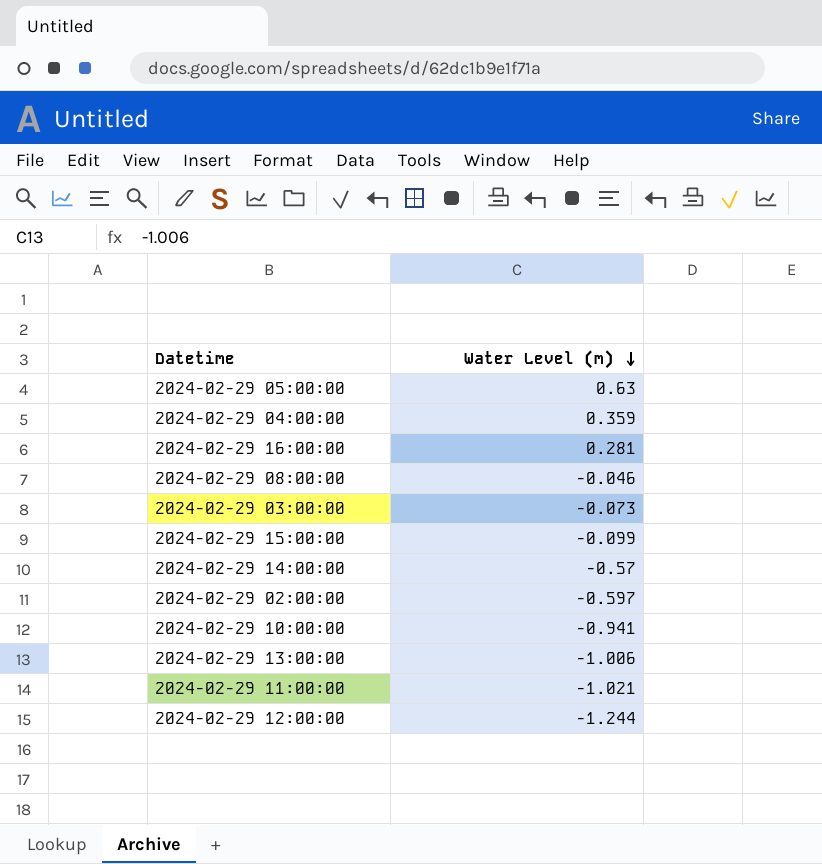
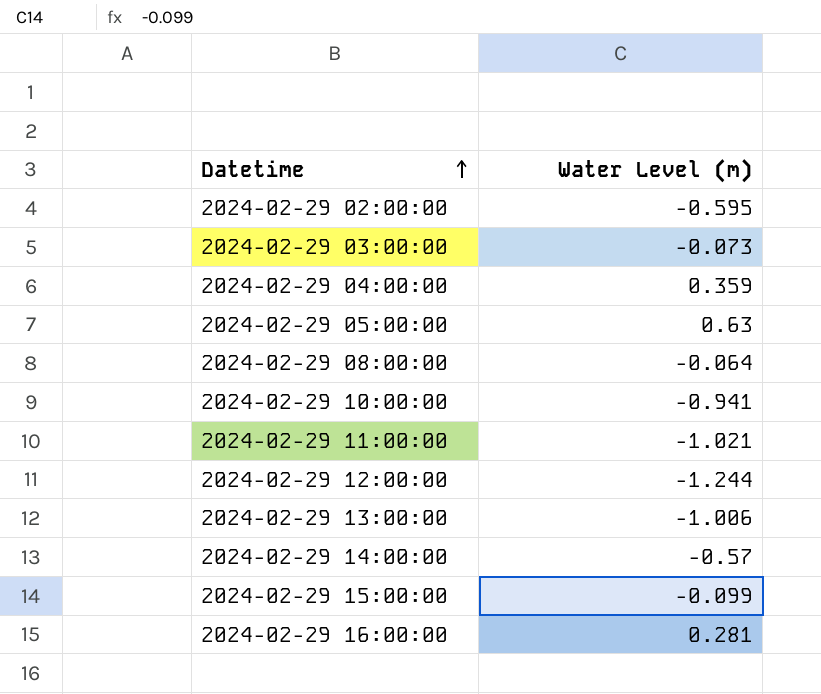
row order: Water Level (m) descending -> Datetime ascending
2024-02-29 02:00:00 | Water Level (m): -0.597 -> -0.595
2024-02-29 08:00:00 | Water Level (m): -0.046 -> -0.064

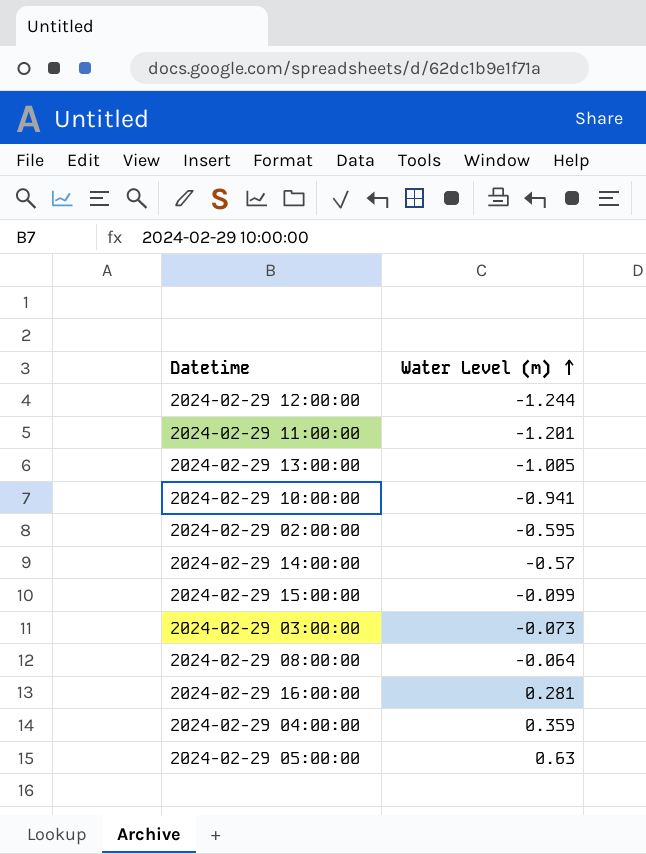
row order: Datetime ascending -> Water Level (m) ascending
2024-02-29 11:00:00 | Water Level (m): -1.021 -> -1.201
2024-02-29 13:00:00 | Water Level (m): -1.006 -> -1.005

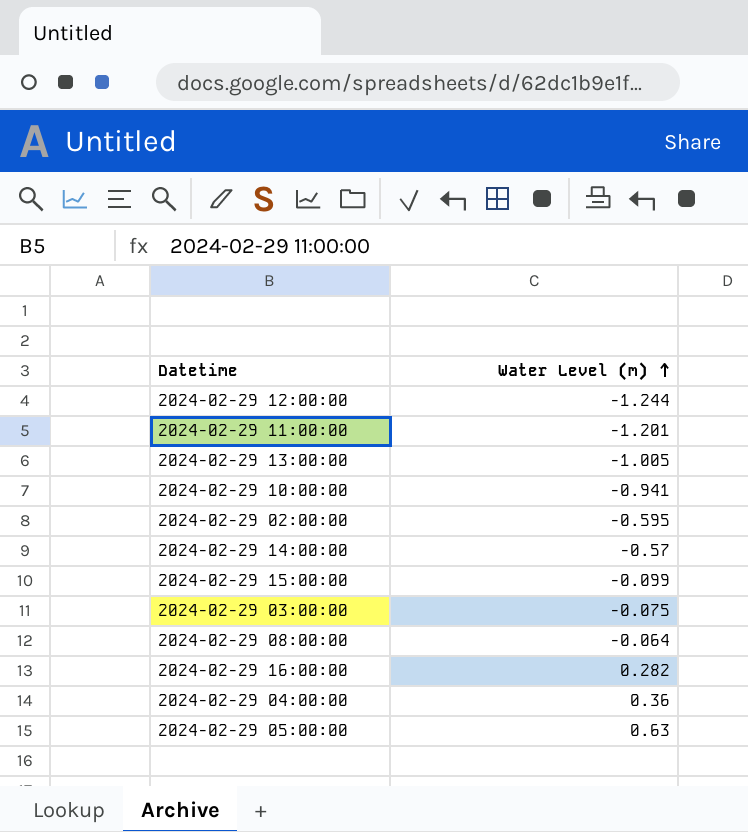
2024-02-29 03:00:00 | Water Level (m): -0.073 -> -0.075
2024-02-29 16:00:00 | Water Level (m): 0.281 -> 0.282
2024-02-29 04:00:00 | Water Level (m): 0.359 -> 0.36

